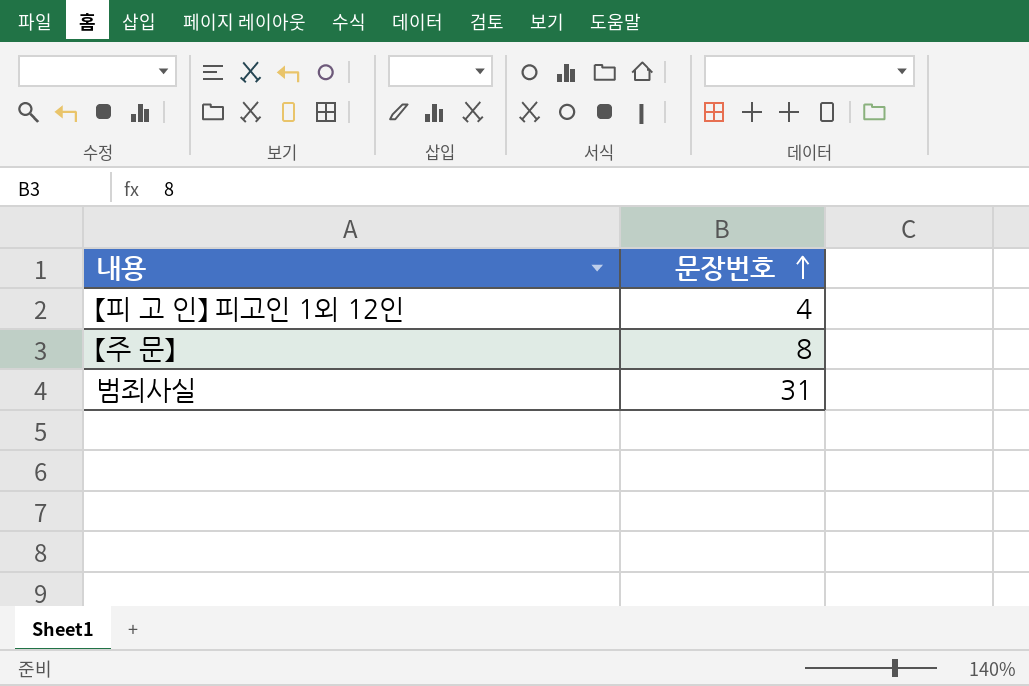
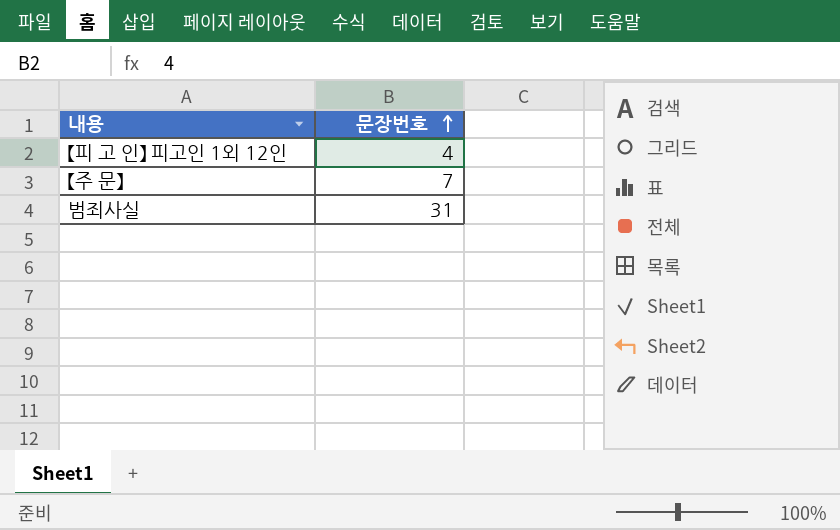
【주 문】 | 문장번호: 8 -> 7

